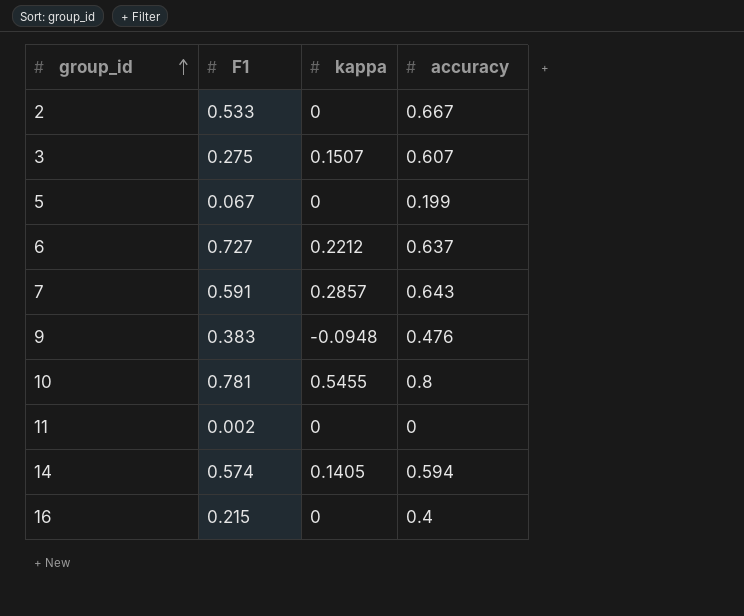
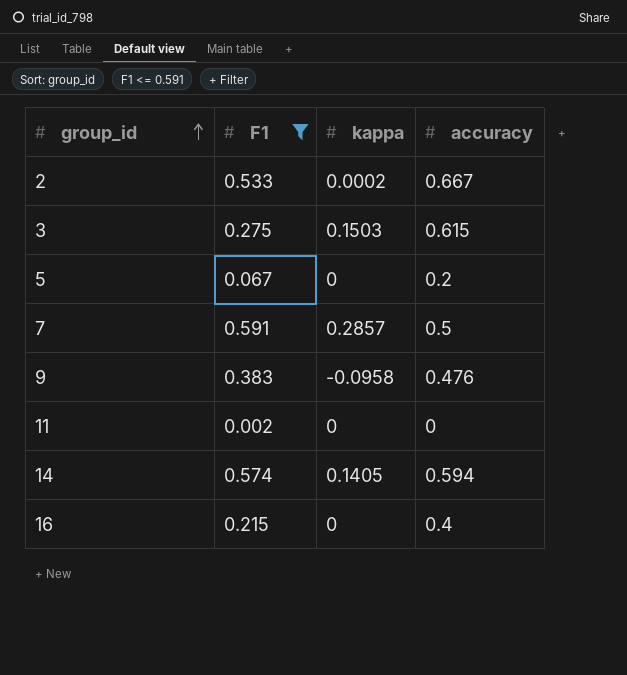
filter: none -> F1 <= 0.591
2 | kappa: 0 -> 0.0002
3 | kappa: 0.1507 -> 0.1503
3 | accuracy: 0.607 -> 0.615
5 | accuracy: 0.199 -> 0.2
7 | accuracy: 0.643 -> 0.5
9 | kappa: -0.0948 -> -0.0958

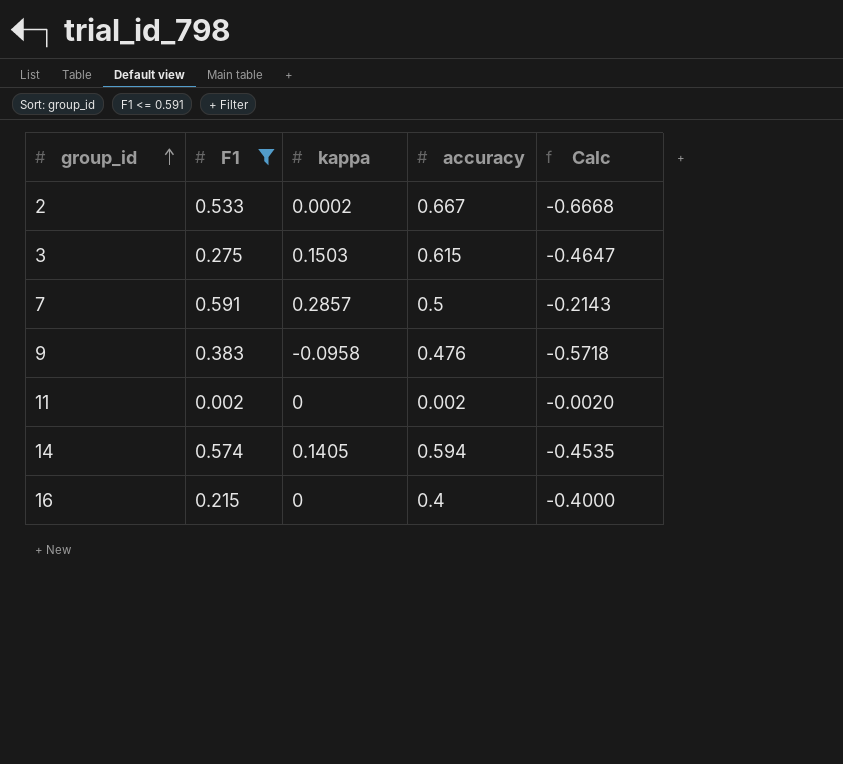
column Calc | formula: none -> [kappa] - [accuracy]
row 5: 0.067 | 0 | 0.2 -> none
11 | accuracy: 0 -> 0.002

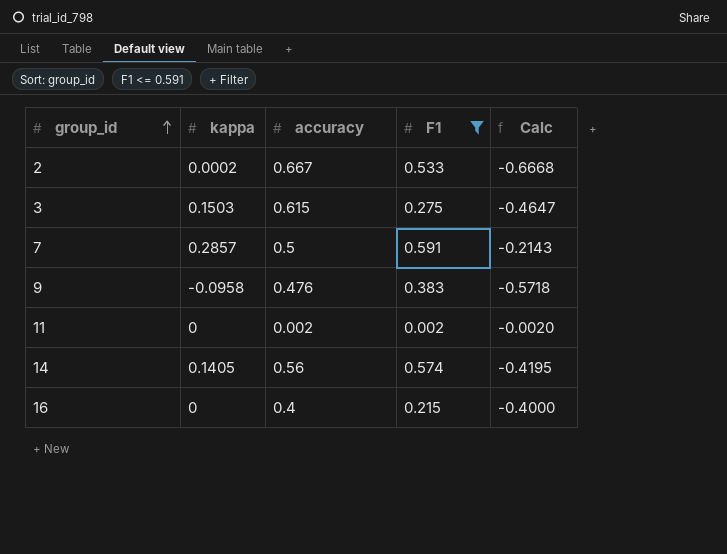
column F1 | position: 2 -> 4
14 | accuracy: 0.594 -> 0.56
14 | Calc: -0.4535 -> -0.4195

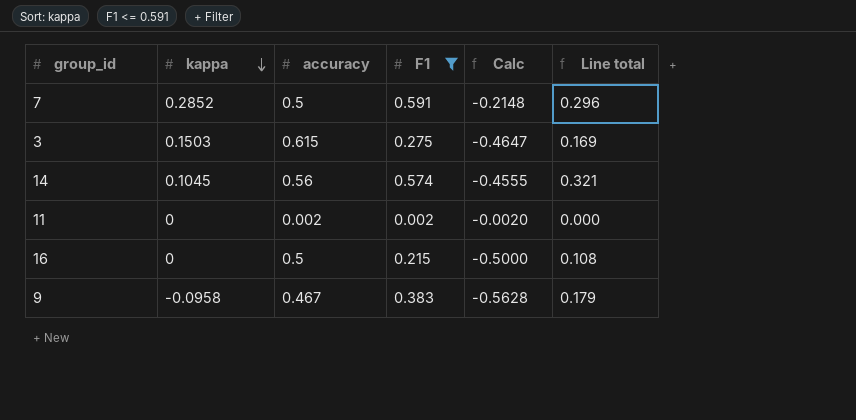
row order: group_id ascending -> kappa descending
column Line total | formula: none -> [accuracy] * [F1]
row 2: 0.0002 | 0.667 | 0.533 | -0.6668 -> none
7 | kappa: 0.2857 -> 0.2852
7 | Calc: -0.2143 -> -0.2148
14 | kappa: 0.1405 -> 0.1045
14 | Calc: -0.4195 -> -0.4555
16 | accuracy: 0.4 -> 0.5
16 | Calc: -0.4000 -> -0.5000
9 | accuracy: 0.476 -> 0.467
9 | Calc: -0.5718 -> -0.5628

